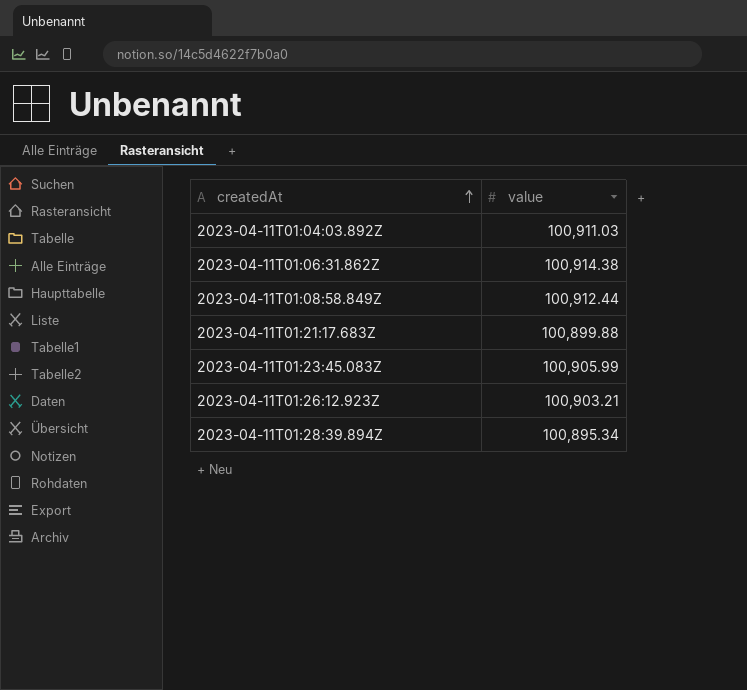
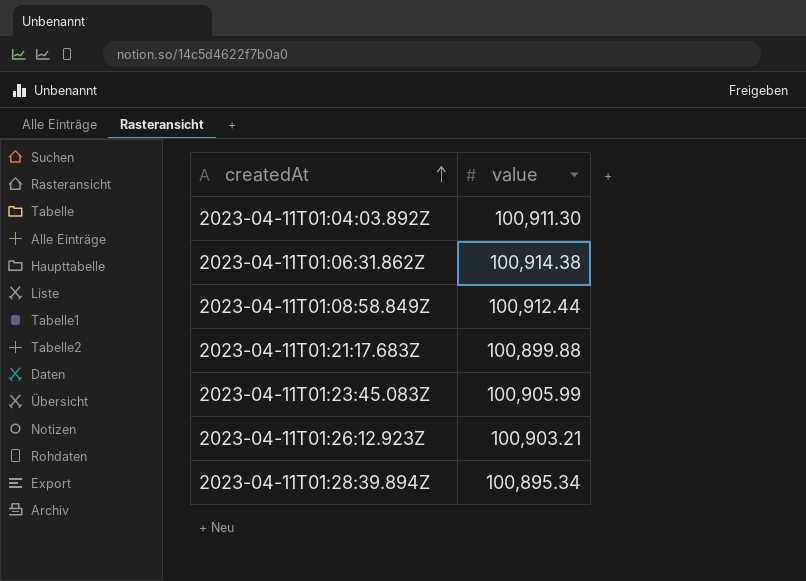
2023-04-11T01:04:03.892Z | value: 100,911.03 -> 100,911.30

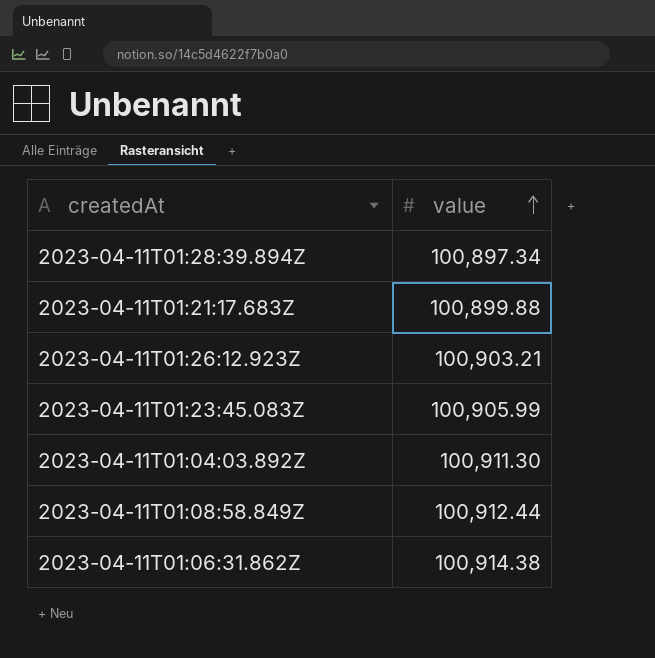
row order: createdAt ascending -> value ascending
2023-04-11T01:28:39.894Z | value: 100,895.34 -> 100,897.34

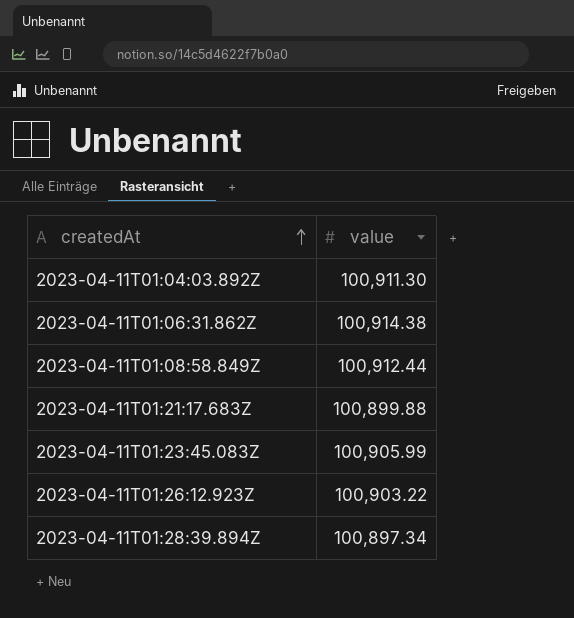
row order: value ascending -> createdAt ascending
2023-04-11T01:26:12.923Z | value: 100,903.21 -> 100,903.22

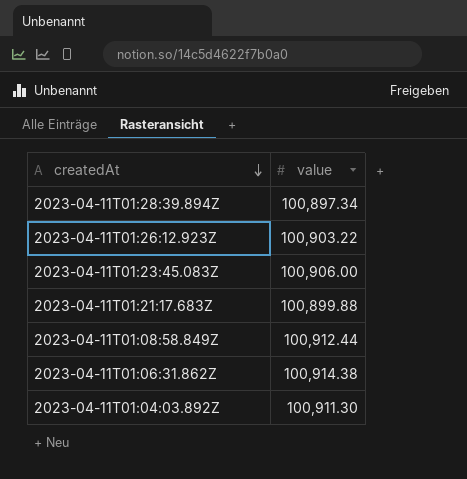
row order: createdAt ascending -> createdAt descending
2023-04-11T01:23:45.083Z | value: 100,905.99 -> 100,906.00

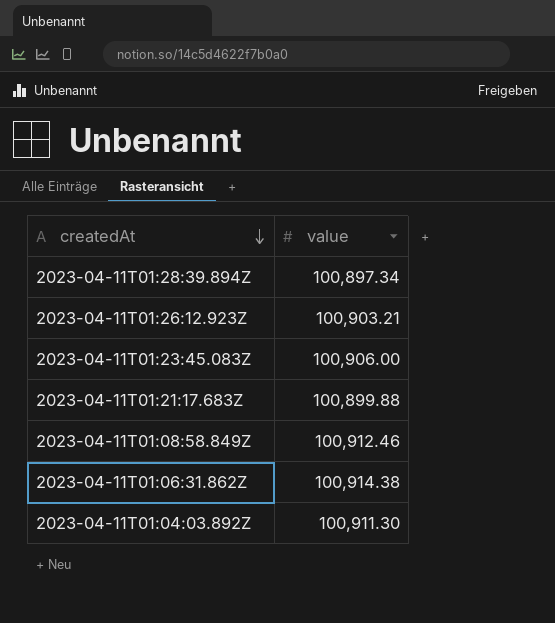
2023-04-11T01:26:12.923Z | value: 100,903.22 -> 100,903.21
2023-04-11T01:08:58.849Z | value: 100,912.44 -> 100,912.46

